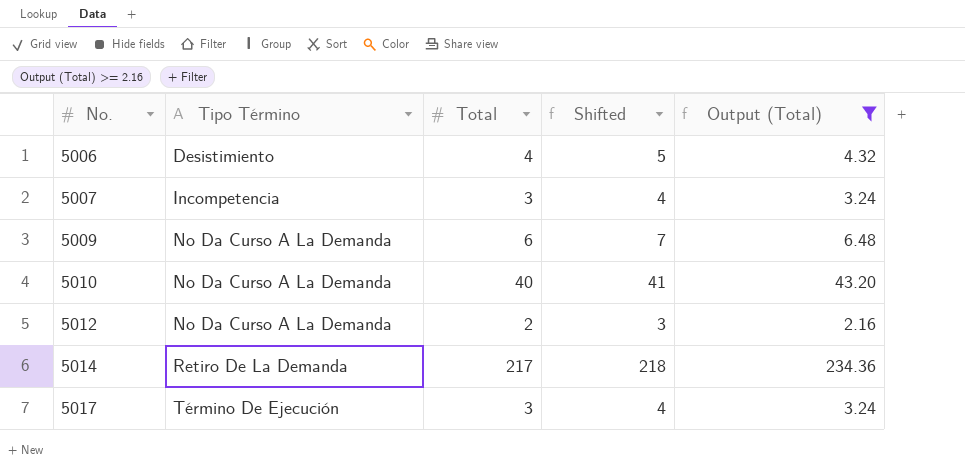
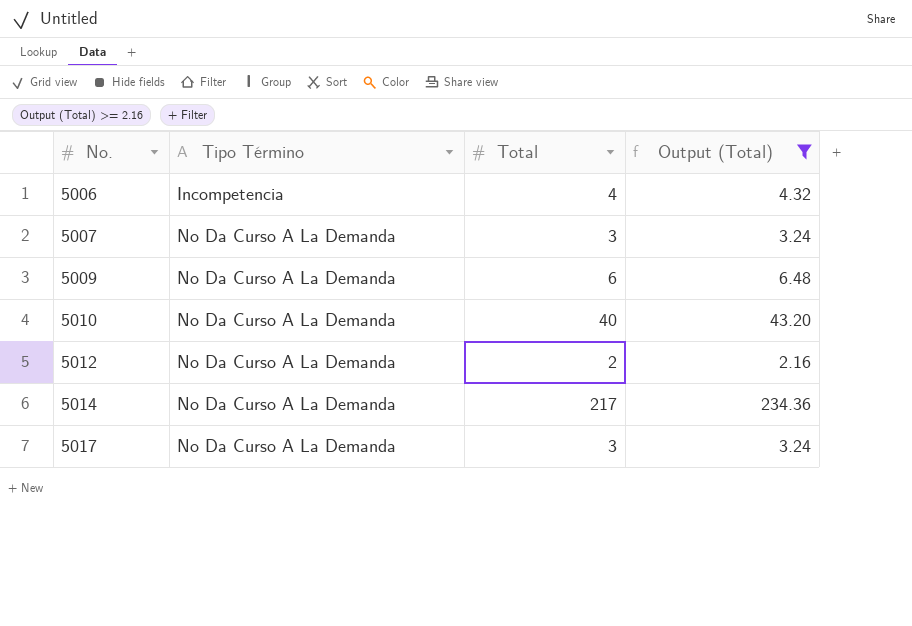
column Shifted | formula: [Total] + 1 -> none
5006 | Tipo Término: Desistimiento -> Incompetencia
5007 | Tipo Término: Incompetencia -> No Da Curso A La Demanda
5014 | Tipo Término: Retiro De La Demanda -> No Da Curso A La Demanda
5017 | Tipo Término: Término De Ejecución -> No Da Curso A La Demanda

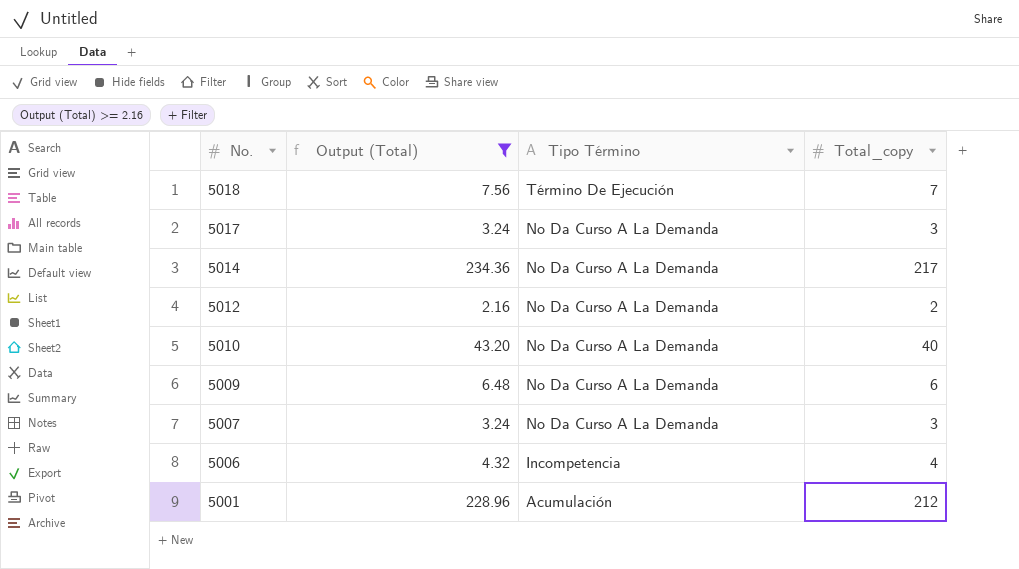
row order: No. ascending -> No. descending
column Output (Total) | position: 4 -> 2
column name: Total -> Total_copy
row 5018: none -> 7.56 | Término De Ejecución | 7
row 5001: none -> 228.96 | Acumulación | 212

